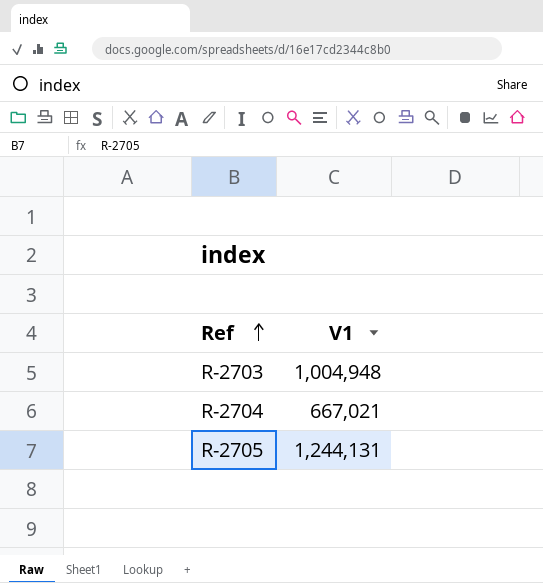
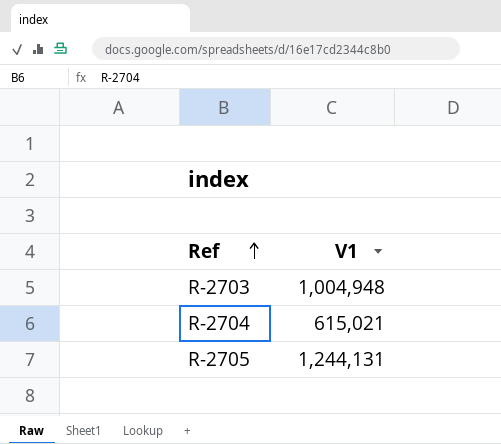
R-2704 | V1: 667,021 -> 615,021

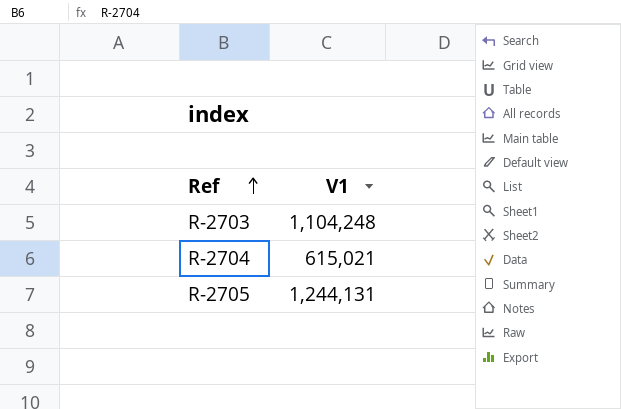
R-2703 | V1: 1,004,948 -> 1,104,248

